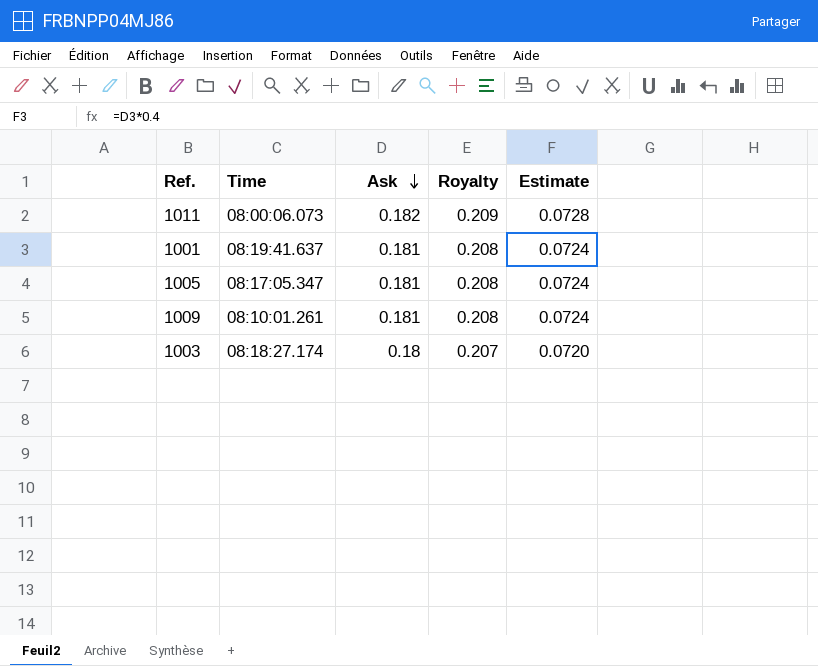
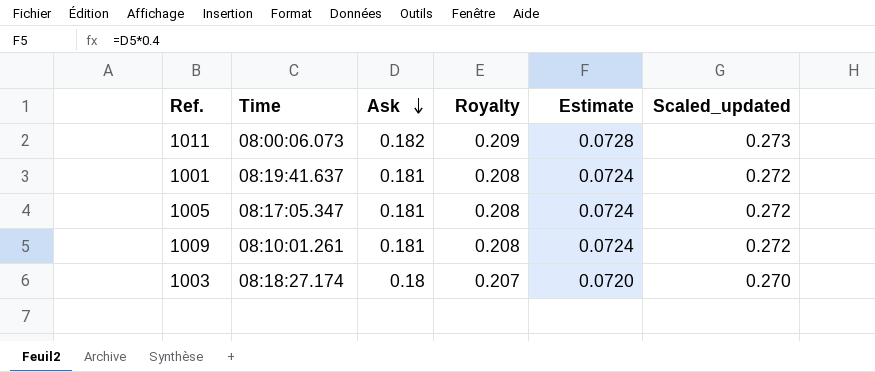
column Scaled_updated | formula: none -> [Ask] * 1.5

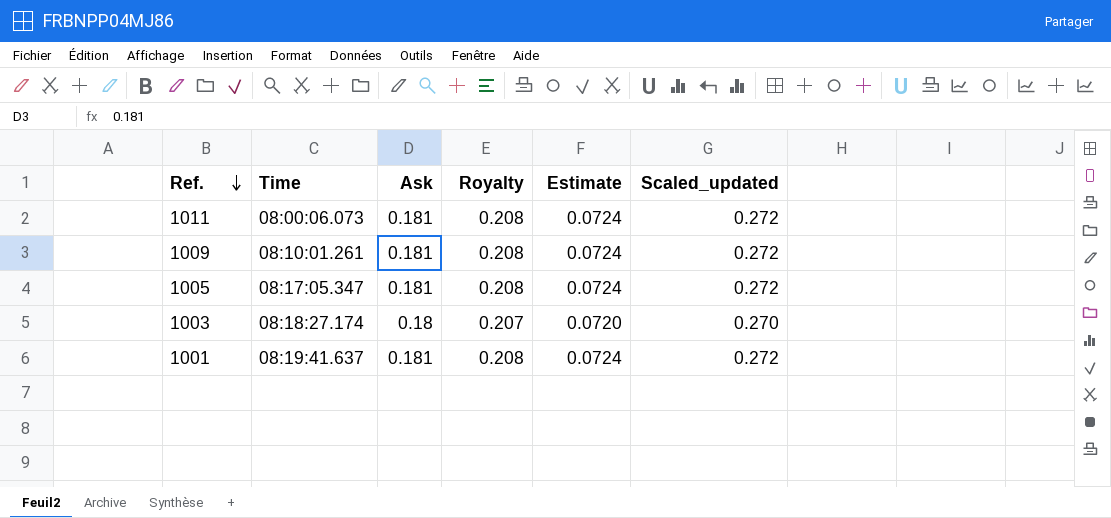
row order: Ask descending -> Ref. descending
1011 | Ask: 0.182 -> 0.181
1011 | Royalty: 0.209 -> 0.208
1011 | Estimate: 0.0728 -> 0.0724
1011 | Scaled_updated: 0.273 -> 0.272

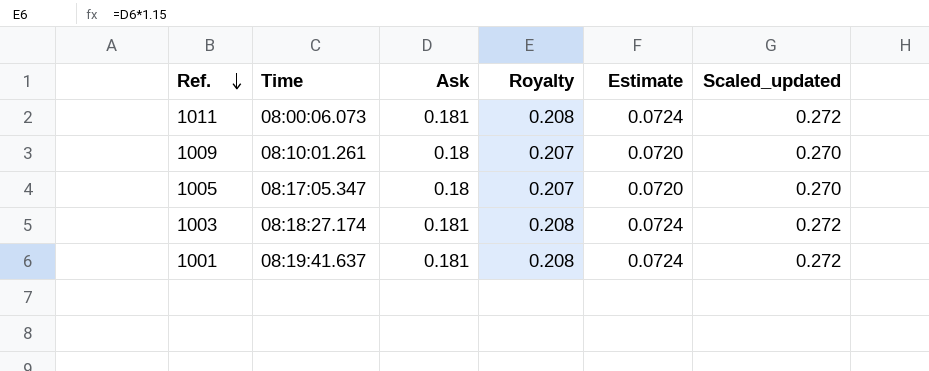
1009 | Ask: 0.181 -> 0.18
1009 | Royalty: 0.208 -> 0.207
1009 | Estimate: 0.0724 -> 0.0720
1009 | Scaled_updated: 0.272 -> 0.270
1005 | Ask: 0.181 -> 0.18
1005 | Royalty: 0.208 -> 0.207
1005 | Estimate: 0.0724 -> 0.0720
1005 | Scaled_updated: 0.272 -> 0.270
1003 | Ask: 0.18 -> 0.181
1003 | Royalty: 0.207 -> 0.208
1003 | Estimate: 0.0720 -> 0.0724
1003 | Scaled_updated: 0.270 -> 0.272

